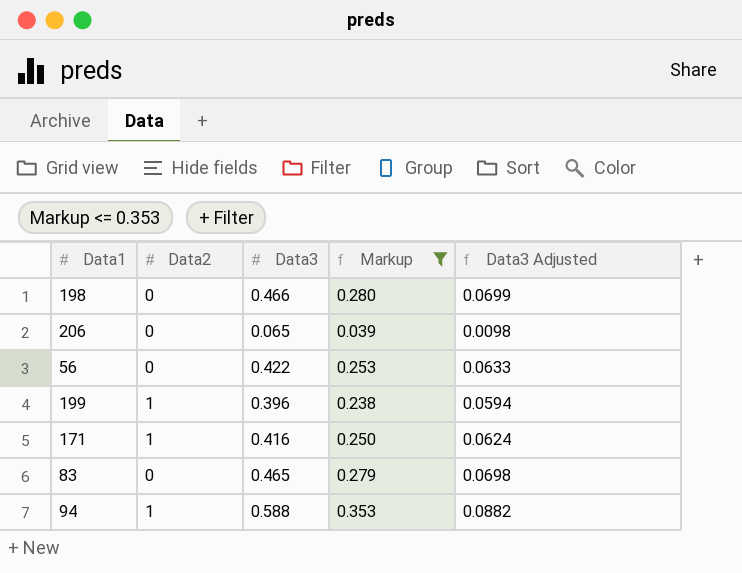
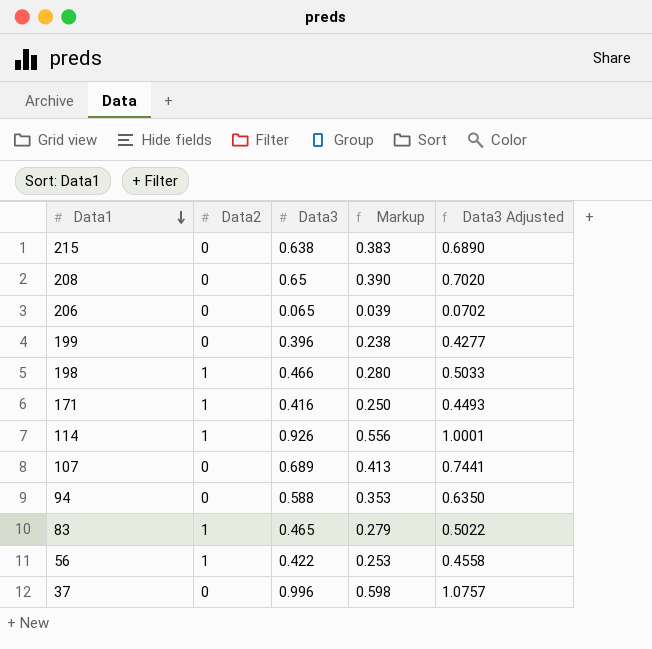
filter: Markup <= 0.353 -> none
row order: none -> Data1 descending
column Data3 Adjusted | formula: [Data3] * 0.15 -> [Data3] * 1.08
199 | Data2: 1 -> 0
198 | Data2: 0 -> 1
94 | Data2: 1 -> 0
83 | Data2: 0 -> 1
56 | Data2: 0 -> 1

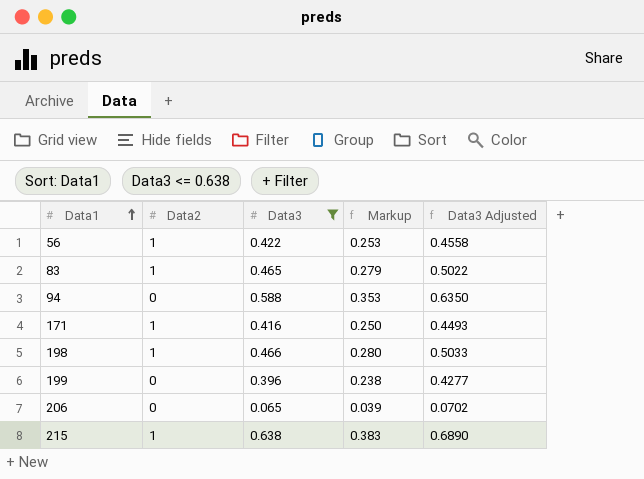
filter: none -> Data3 <= 0.638
row order: Data1 descending -> Data1 ascending
215 | Data2: 0 -> 1

